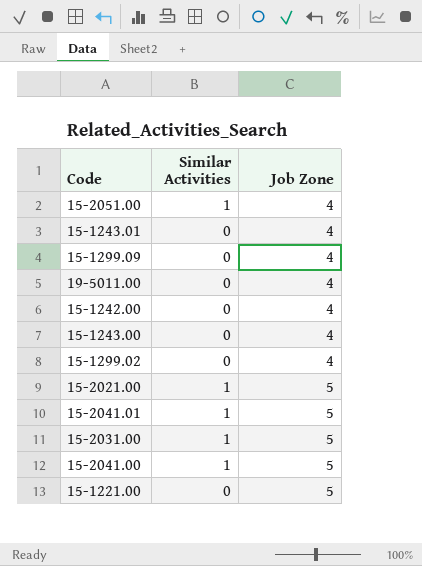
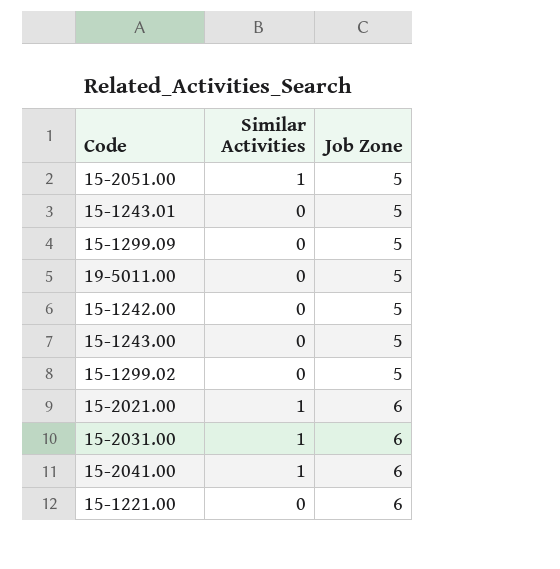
row 15-2041.01: 1 | 5 -> none
15-2051.00 | Job Zone: 4 -> 5
15-1243.01 | Job Zone: 4 -> 5
15-1299.09 | Job Zone: 4 -> 5
19-5011.00 | Job Zone: 4 -> 5
15-1242.00 | Job Zone: 4 -> 5
15-1243.00 | Job Zone: 4 -> 5
15-1299.02 | Job Zone: 4 -> 5
15-2021.00 | Job Zone: 5 -> 6
15-2031.00 | Job Zone: 5 -> 6
15-2041.00 | Job Zone: 5 -> 6
15-1221.00 | Job Zone: 5 -> 6

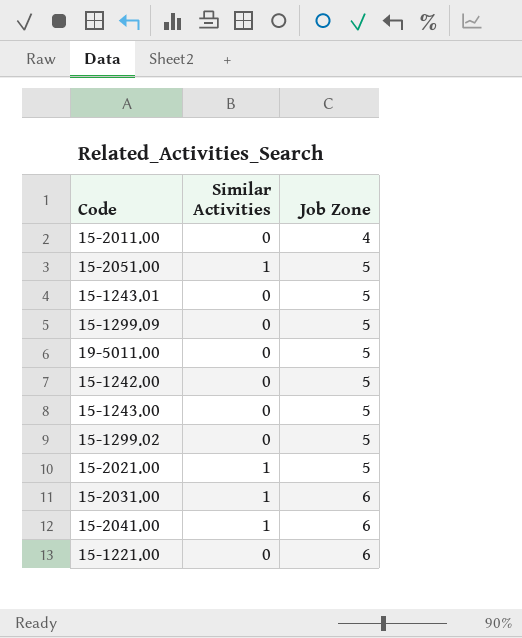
row 15-2011.00: none -> 0 | 4
15-2021.00 | Job Zone: 6 -> 5

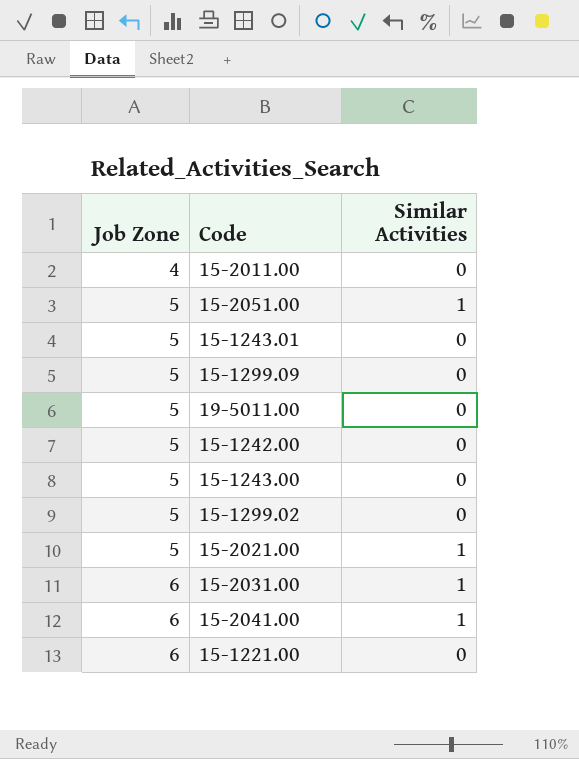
column Job Zone | position: 3 -> 1

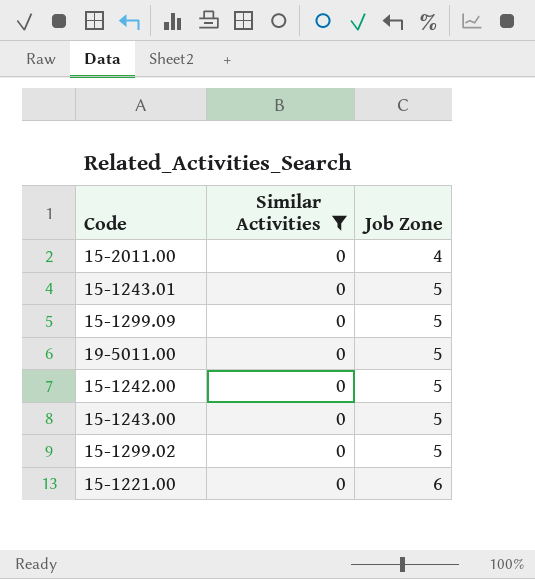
filter: none -> Similar Activities = 0
column Job Zone | position: 1 -> 3

